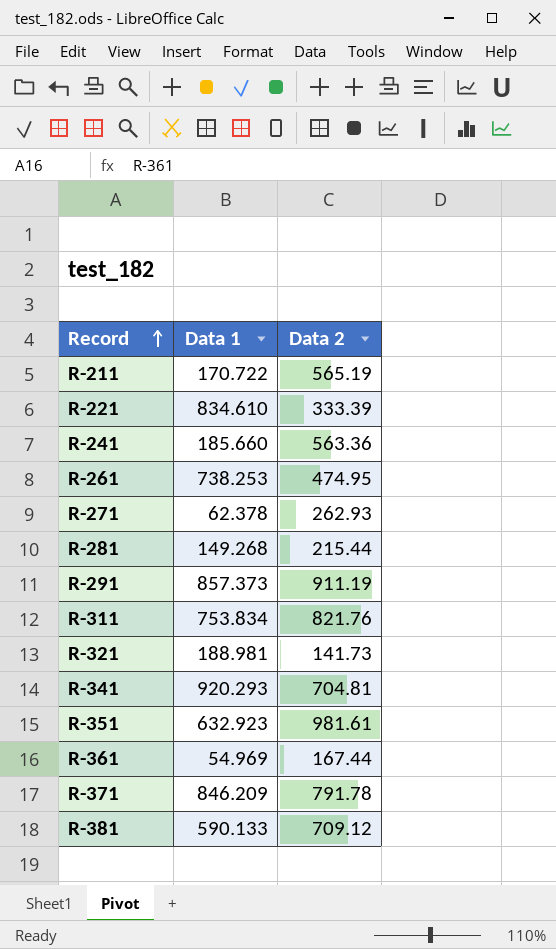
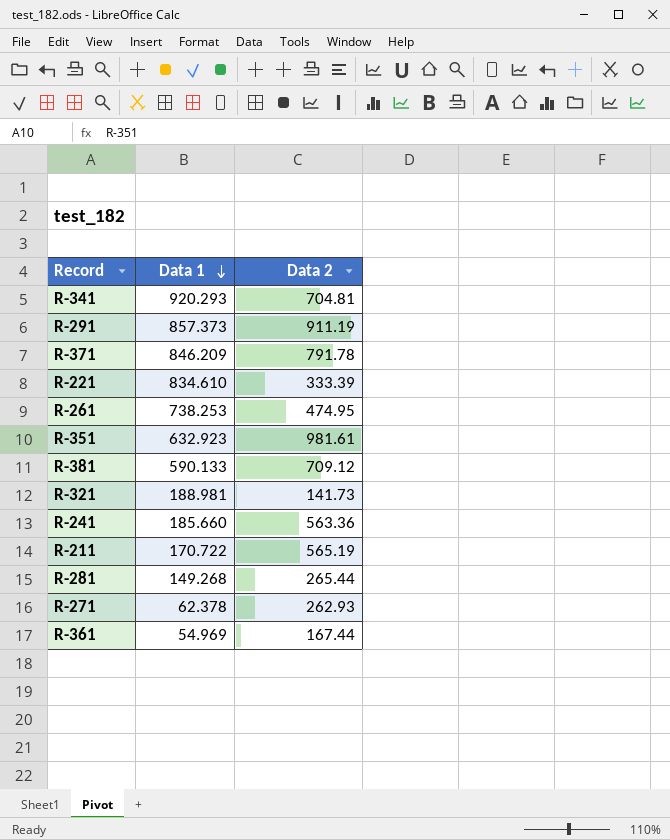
row order: Record ascending -> Data 1 descending
row R-311: 753.834 | 821.76 -> none
R-281 | Data 2: 215.44 -> 265.44

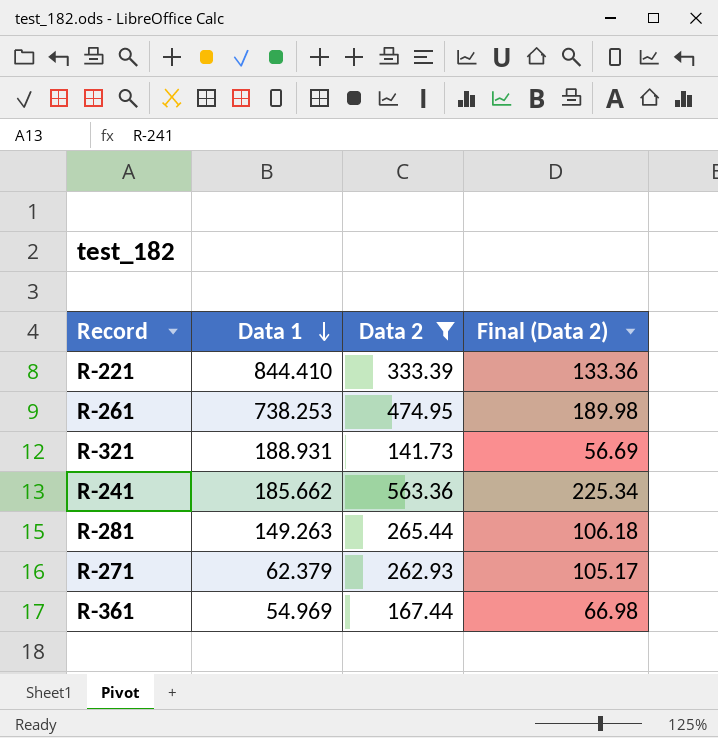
filter: none -> Data 2 <= 563.36
column Final (Data 2) | formula: none -> [Data 2] * 0.4
R-221 | Data 1: 834.610 -> 844.410
R-321 | Data 1: 188.981 -> 188.931
R-241 | Data 1: 185.660 -> 185.662
R-281 | Data 1: 149.268 -> 149.263
R-271 | Data 1: 62.378 -> 62.379

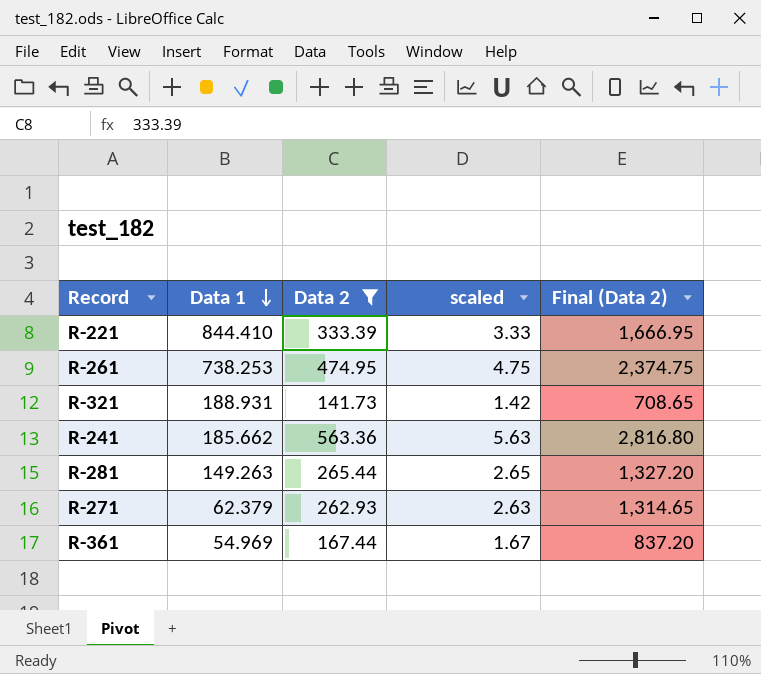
column scaled | formula: none -> [Data 2] * 0.01
column Final (Data 2) | formula: [Data 2] * 0.4 -> [Data 2] * 5

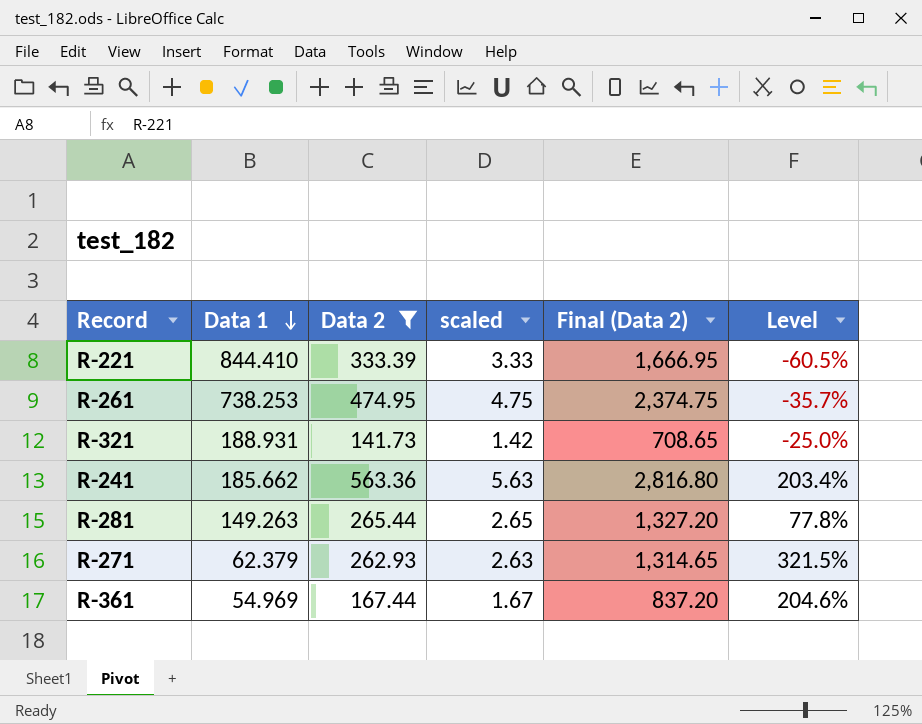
column Level | formula: none -> ([Data 2] - [Data 1]) / [Data 1]

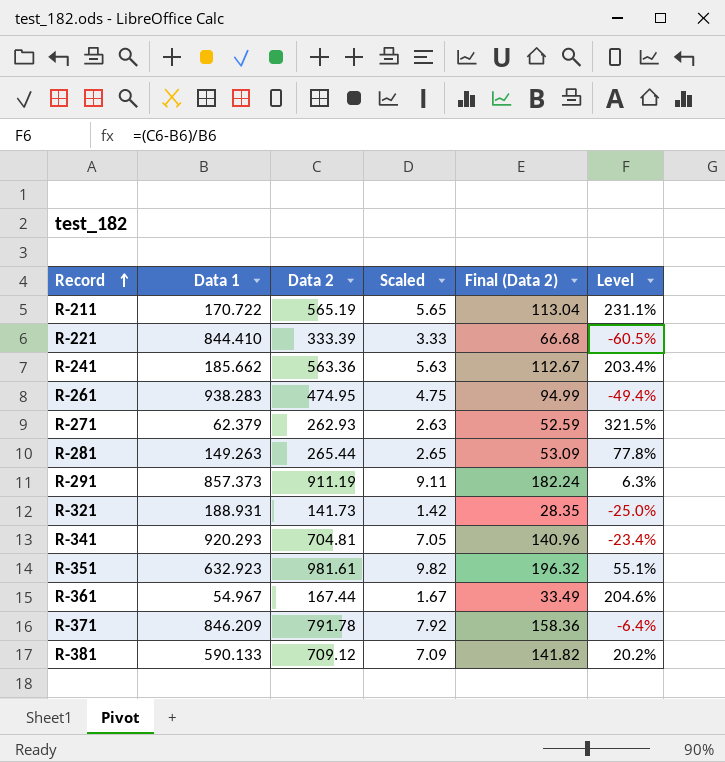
filter: Data 2 <= 563.36 -> none
row order: Data 1 descending -> Record ascending
column name: scaled -> Scaled
column Final (Data 2) | formula: [Data 2] * 5 -> [Data 2] * 0.2
R-261 | Data 1: 738.253 -> 938.283
R-261 | Level: -35.7% -> -49.4%
R-361 | Data 1: 54.969 -> 54.967

